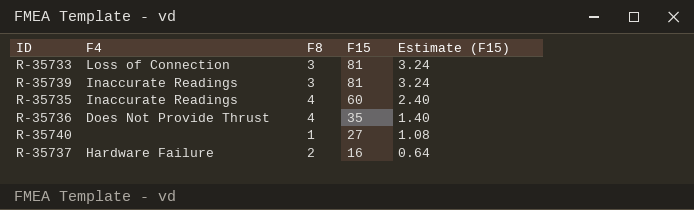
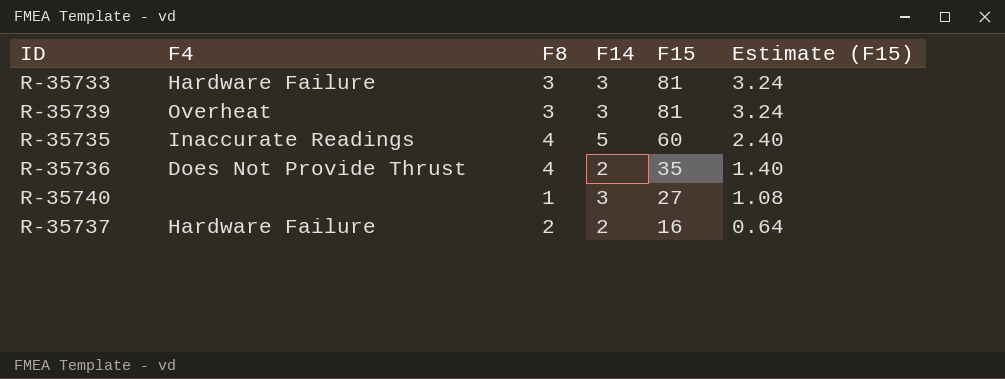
column F14 | position: none -> 4
R-35733 | F4: Loss of Connection -> Hardware Failure
R-35739 | F4: Inaccurate Readings -> Overheat

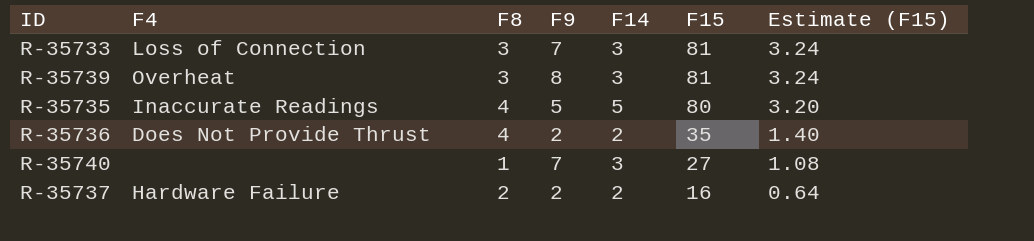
column F9 | position: none -> 4
R-35733 | F4: Hardware Failure -> Loss of Connection
R-35735 | F15: 60 -> 80
R-35735 | Estimate (F15): 2.40 -> 3.20

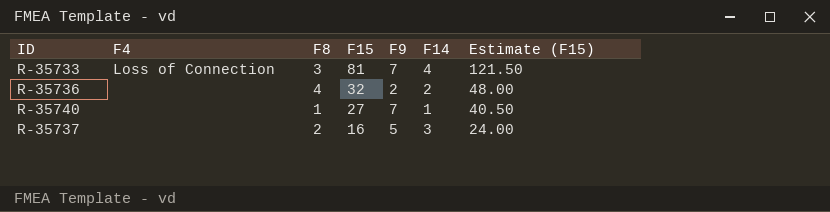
column F15 | position: 6 -> 4
column Estimate (F15) | formula: [F15] * 0.04 -> [F15] * 1.5
row R-35739: Overheat | 3 | 8 | 3 | 81 | 3.24 -> none
row R-35735: Inaccurate Readings | 4 | 5 | 5 | 80 | 3.20 -> none
R-35733 | F14: 3 -> 4
R-35736 | F4: Does Not Provide Thrust -> none
R-35736 | F15: 35 -> 32
R-35740 | F14: 3 -> 1
R-35737 | F4: Hardware Failure -> none
R-35737 | F9: 2 -> 5
R-35737 | F14: 2 -> 3

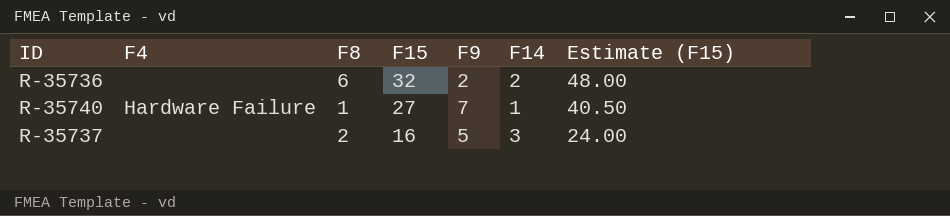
row R-35733: Loss of Connection | 3 | 81 | 7 | 4 | 121.50 -> none
R-35736 | F8: 4 -> 6
R-35740 | F4: none -> Hardware Failure

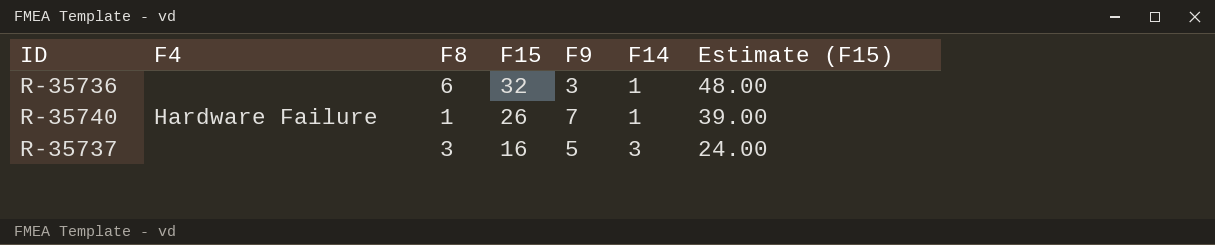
R-35736 | F9: 2 -> 3
R-35736 | F14: 2 -> 1
R-35740 | F15: 27 -> 26
R-35740 | Estimate (F15): 40.50 -> 39.00
R-35737 | F8: 2 -> 3

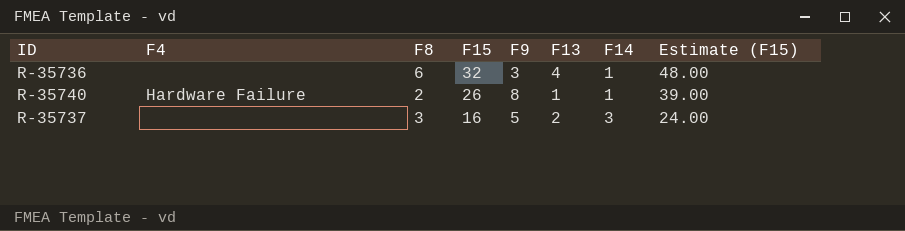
column F13 | position: none -> 6
R-35740 | F8: 1 -> 2
R-35740 | F9: 7 -> 8

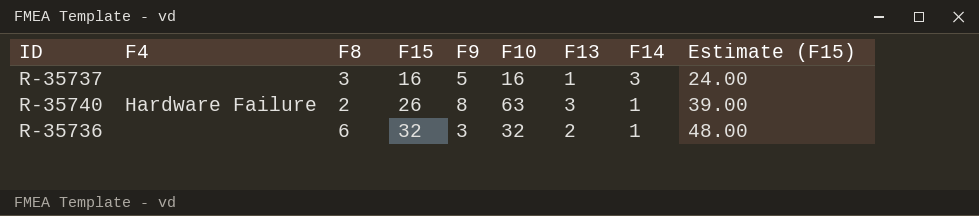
row order: F15 descending -> F15 ascending
column F10 | position: none -> 6
R-35737 | F13: 2 -> 1
R-35740 | F13: 1 -> 3
R-35736 | F13: 4 -> 2

